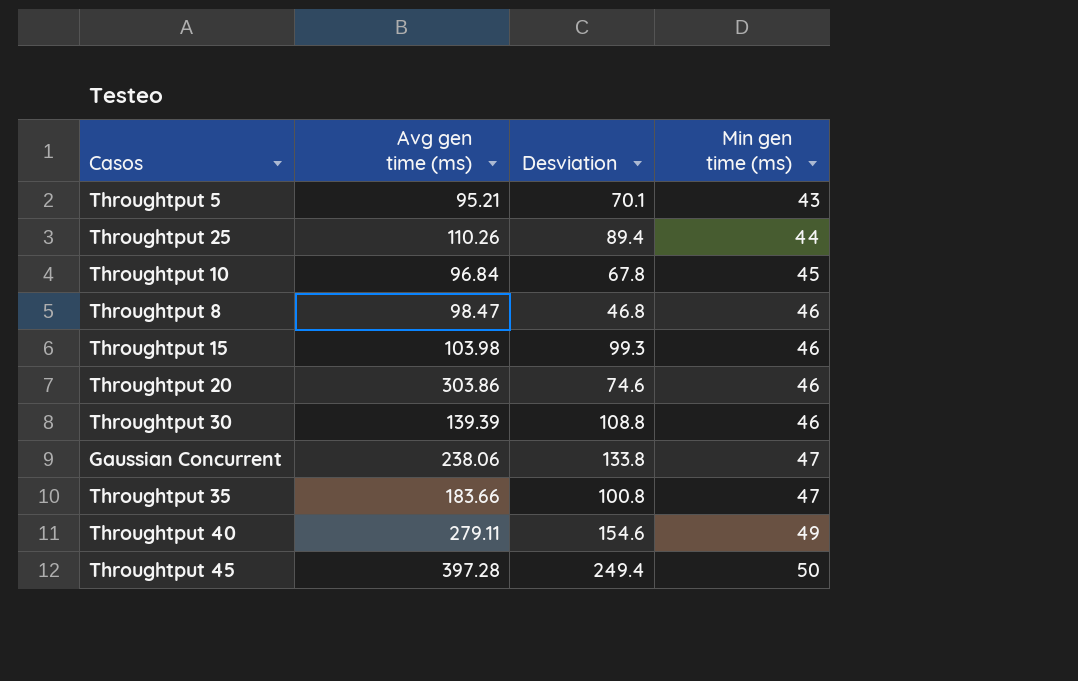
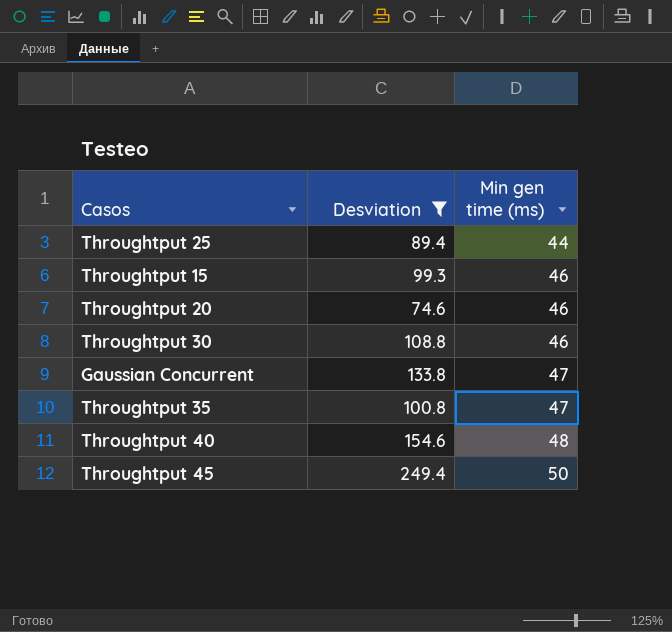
filter: none -> Desviation >= 74.6
column Avg gen time (ms) | position: 2 -> none
Throughtput 40 | Min gen time (ms): 49 -> 48

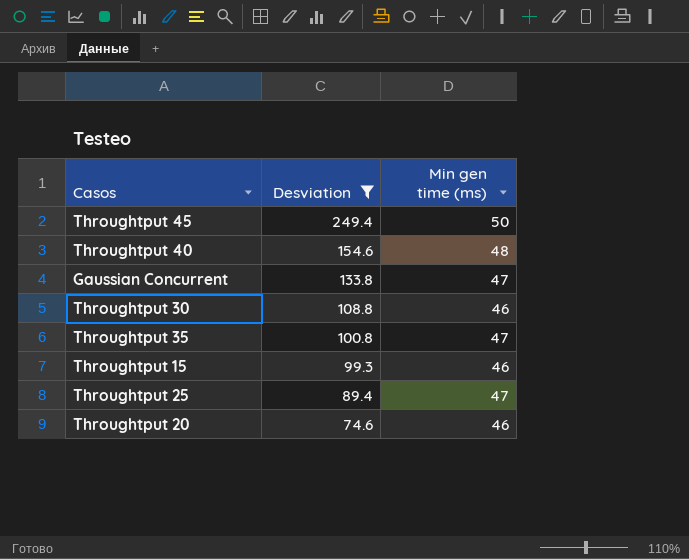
row order: Min gen time (ms) ascending -> Desviation descending
Throughtput 25 | Min gen time (ms): 44 -> 47

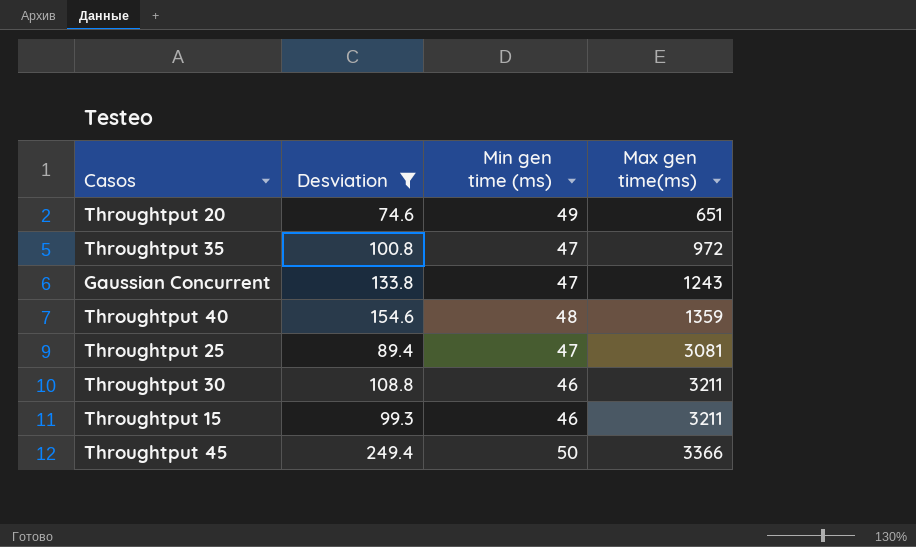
row order: Desviation descending -> Max gen time(ms) ascending
column Max gen time(ms) | position: none -> 4
Throughtput 20 | Min gen time (ms): 46 -> 49

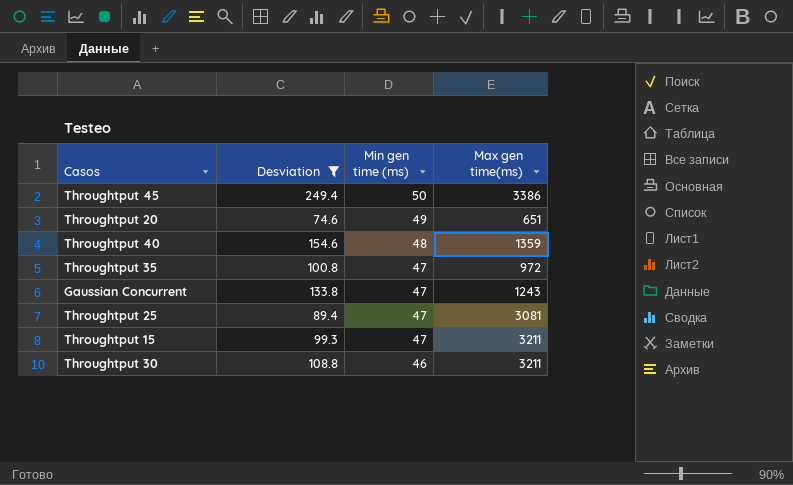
row order: Max gen time(ms) ascending -> Min gen time (ms) descending
Throughtput 45 | Max gen time(ms): 3366 -> 3386
Throughtput 15 | Min gen time (ms): 46 -> 47

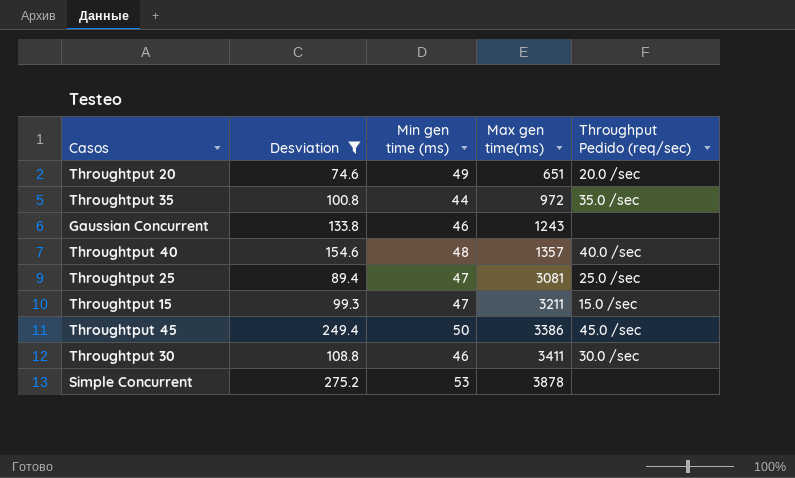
row order: Min gen time (ms) descending -> Max gen time(ms) ascending
column Throughput Pedido (req/sec) | position: none -> 5
Throughtput 35 | Min gen time (ms): 47 -> 44
Gaussian Concurrent | Min gen time (ms): 47 -> 46
Throughtput 40 | Max gen time(ms): 1359 -> 1357
Throughtput 30 | Max gen time(ms): 3211 -> 3411
row Simple Concurrent: none -> 275.2 | 53 | 3878 | none

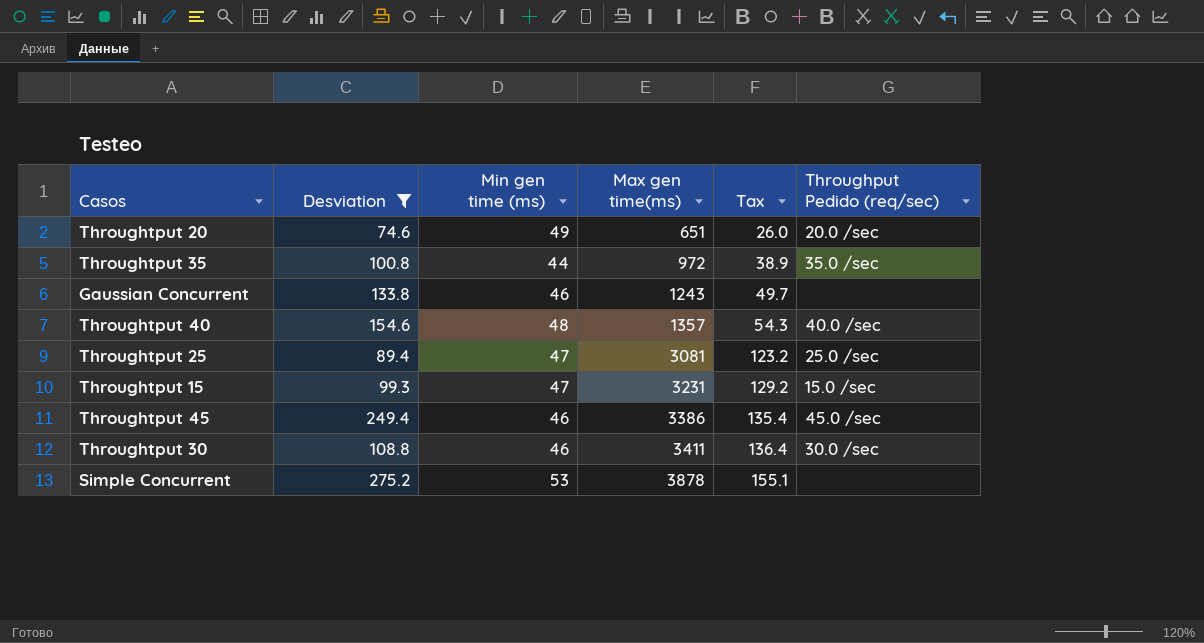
column Tax | formula: none -> [Max gen time(ms)] * 0.04
Throughtput 15 | Max gen time(ms): 3211 -> 3231
Throughtput 45 | Min gen time (ms): 50 -> 46

